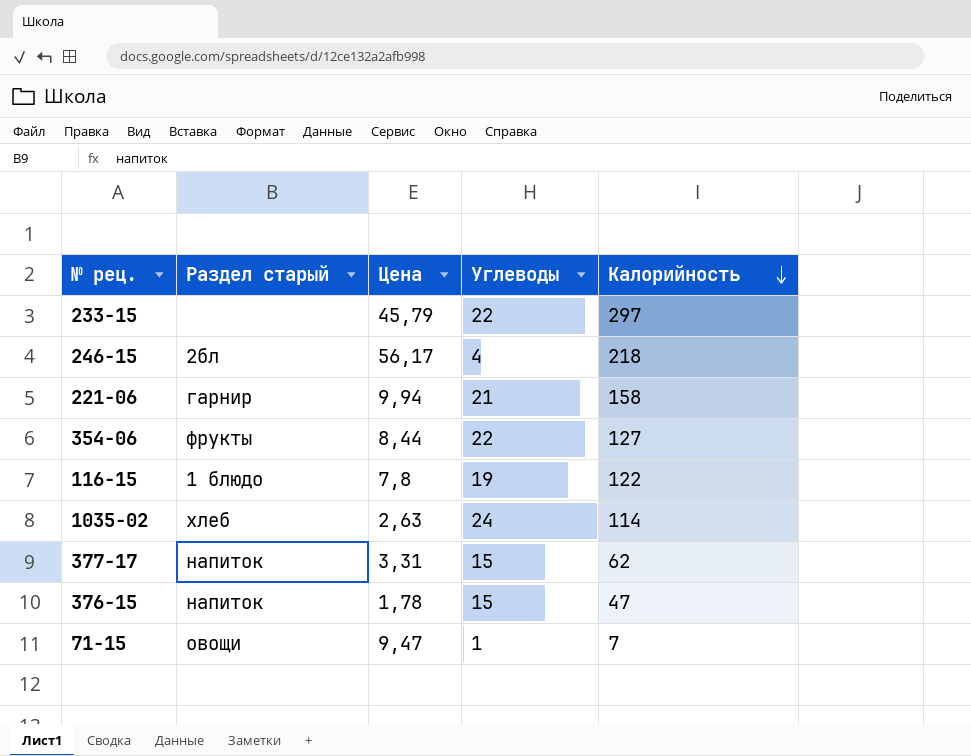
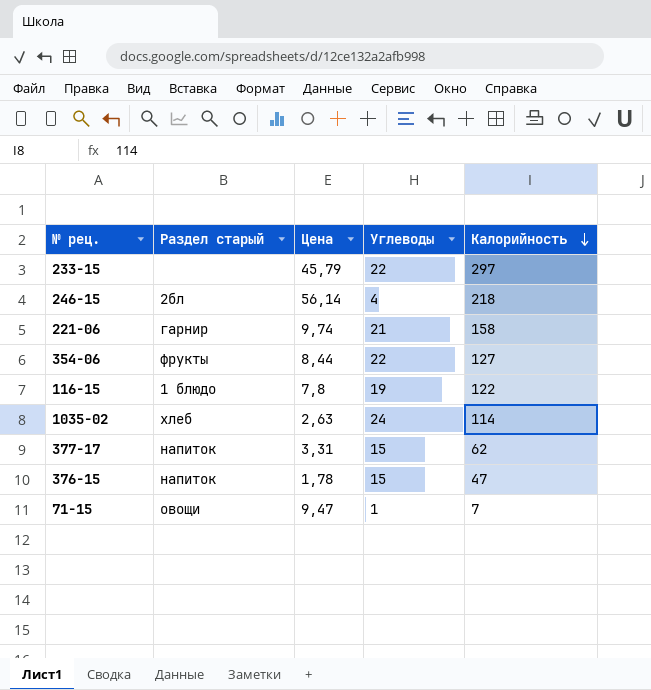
246-15 | Цена: 56,17 -> 56,14
221-06 | Цена: 9,94 -> 9,74

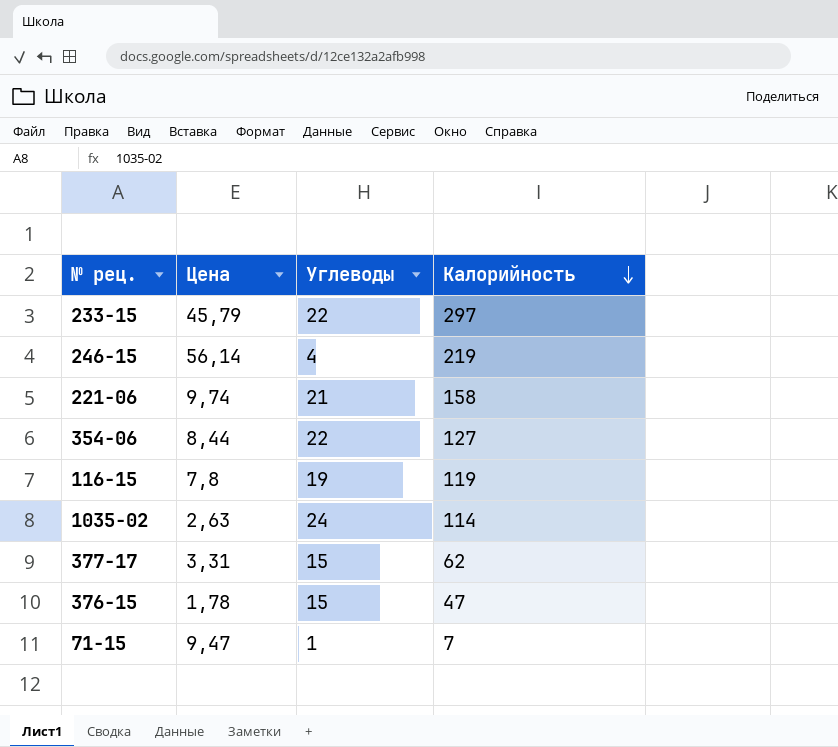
column Раздел старый | position: 2 -> none
246-15 | Калорийность: 218 -> 219
116-15 | Калорийность: 122 -> 119

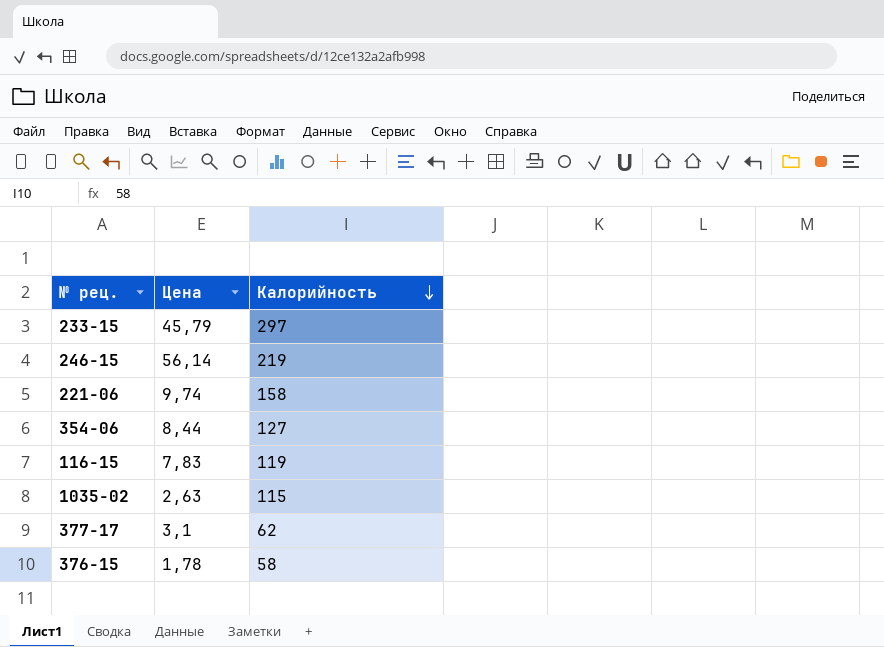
column Углеводы | position: 3 -> none
row 71-15: 9,47 | 1 | 7 -> none
116-15 | Цена: 7,8 -> 7,83
1035-02 | Калорийность: 114 -> 115
377-17 | Цена: 3,31 -> 3,1
376-15 | Калорийность: 47 -> 58

